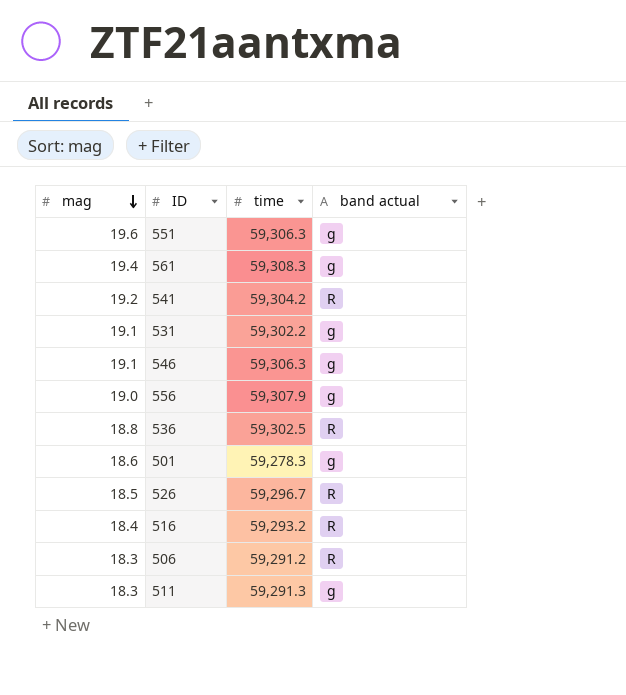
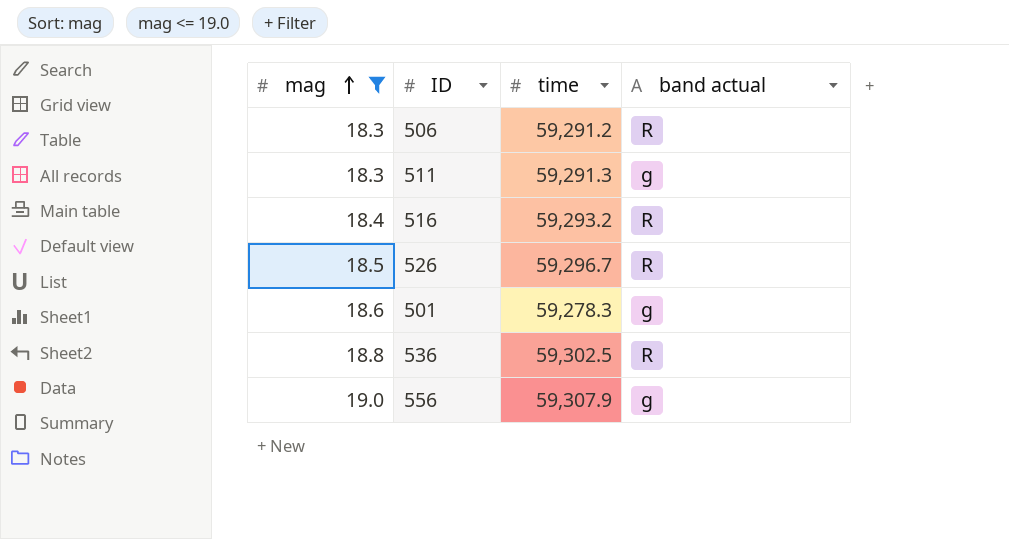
filter: none -> mag <= 19.0
row order: mag descending -> mag ascending

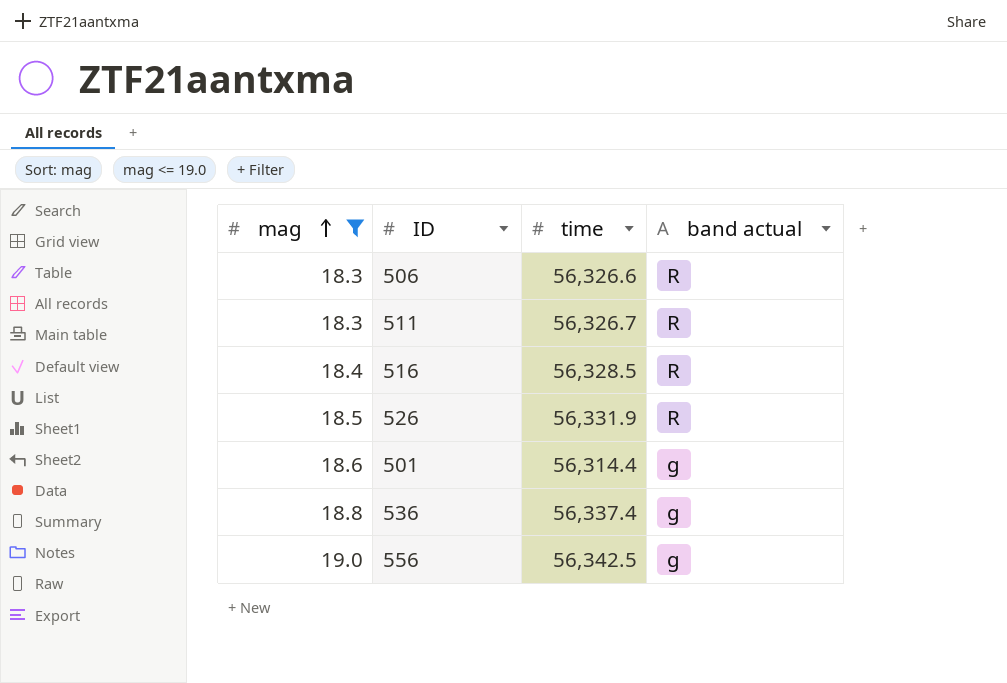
506 | time: 59,291.2 -> 56,326.6
511 | time: 59,291.3 -> 56,326.7
511 | band actual: g -> R
516 | time: 59,293.2 -> 56,328.5
526 | time: 59,296.7 -> 56,331.9
501 | time: 59,278.3 -> 56,314.4
536 | time: 59,302.5 -> 56,337.4
536 | band actual: R -> g
556 | time: 59,307.9 -> 56,342.5

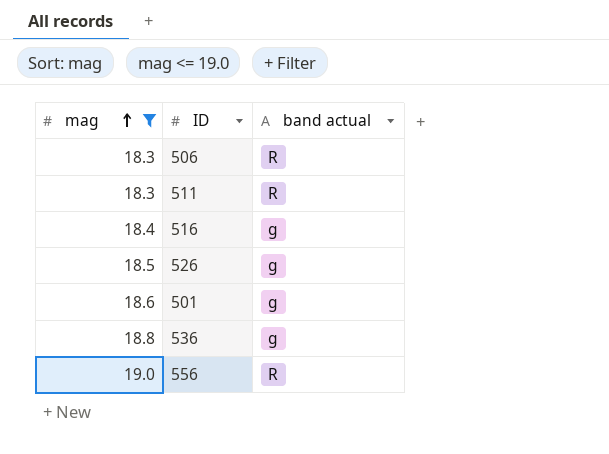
column time | position: 3 -> none
516 | band actual: R -> g
526 | band actual: R -> g
556 | band actual: g -> R

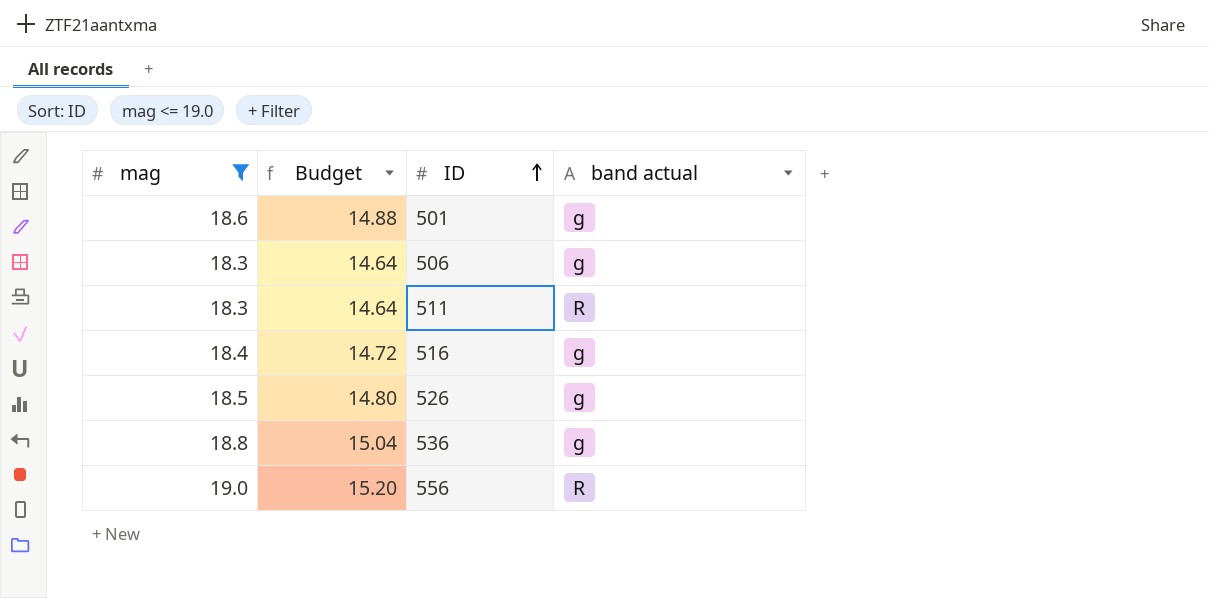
row order: mag ascending -> ID ascending
column Budget | formula: none -> [mag] * 0.8
506 | band actual: R -> g

